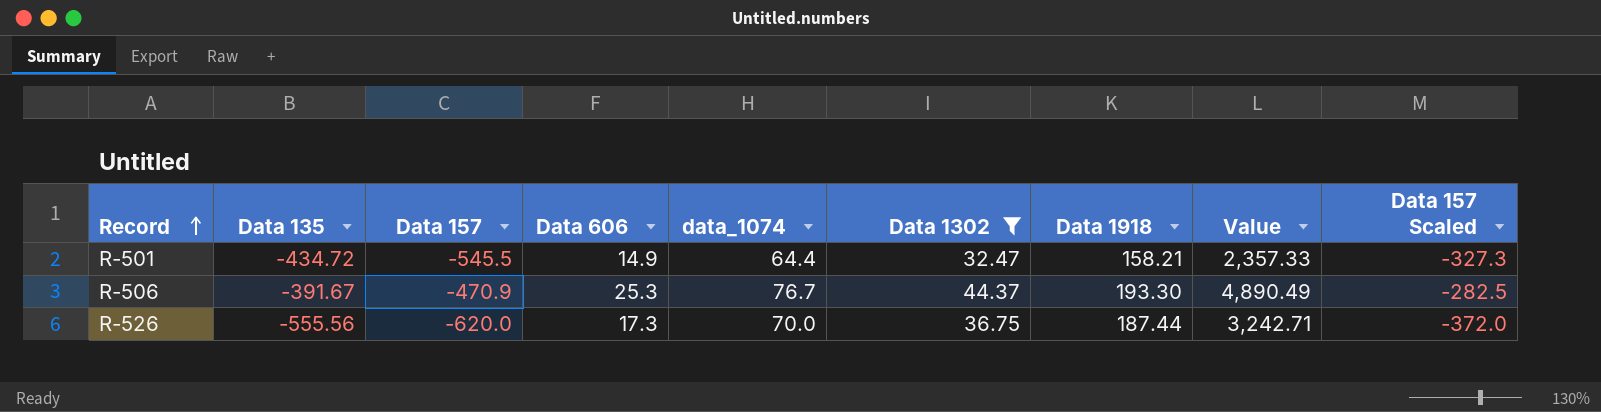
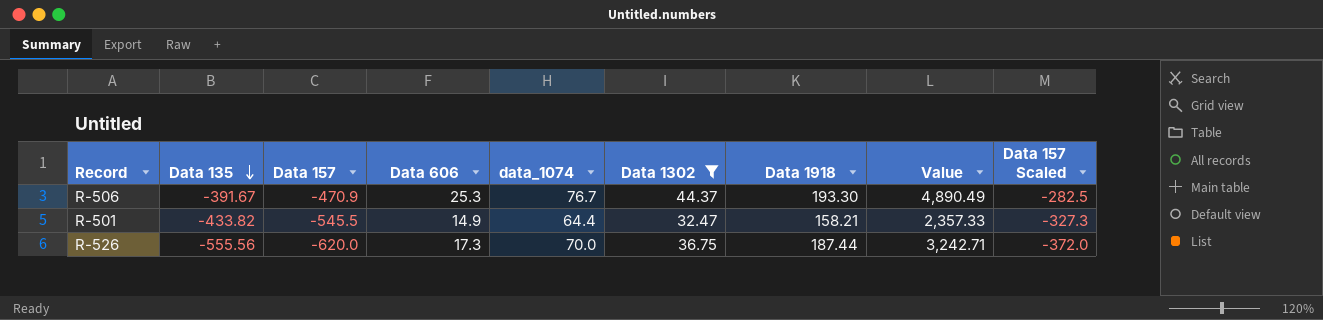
row order: Record ascending -> Data 135 descending
R-501 | Data 135: -434.72 -> -433.82

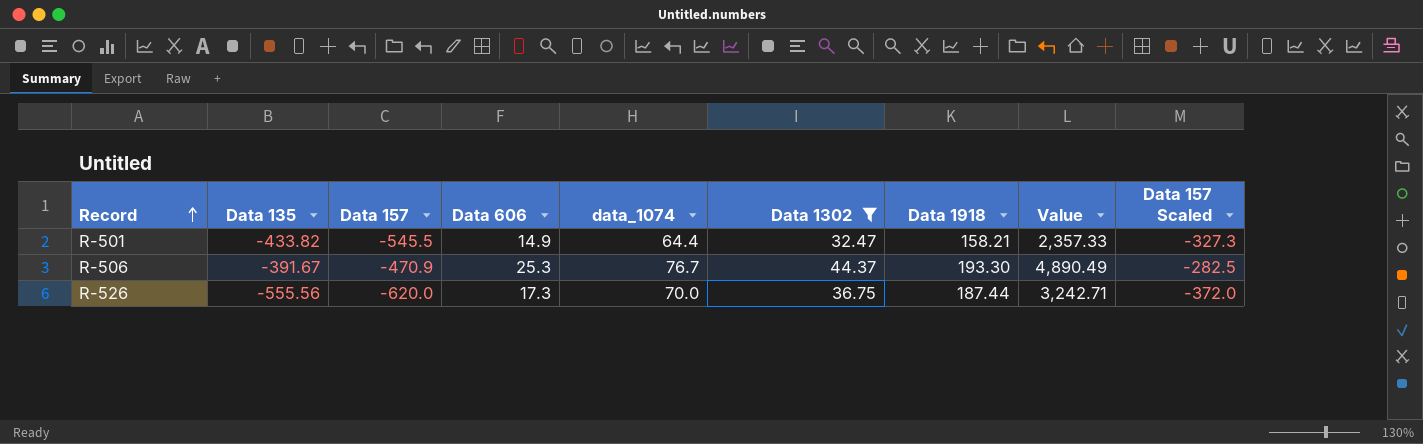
row order: Data 135 descending -> Record ascending

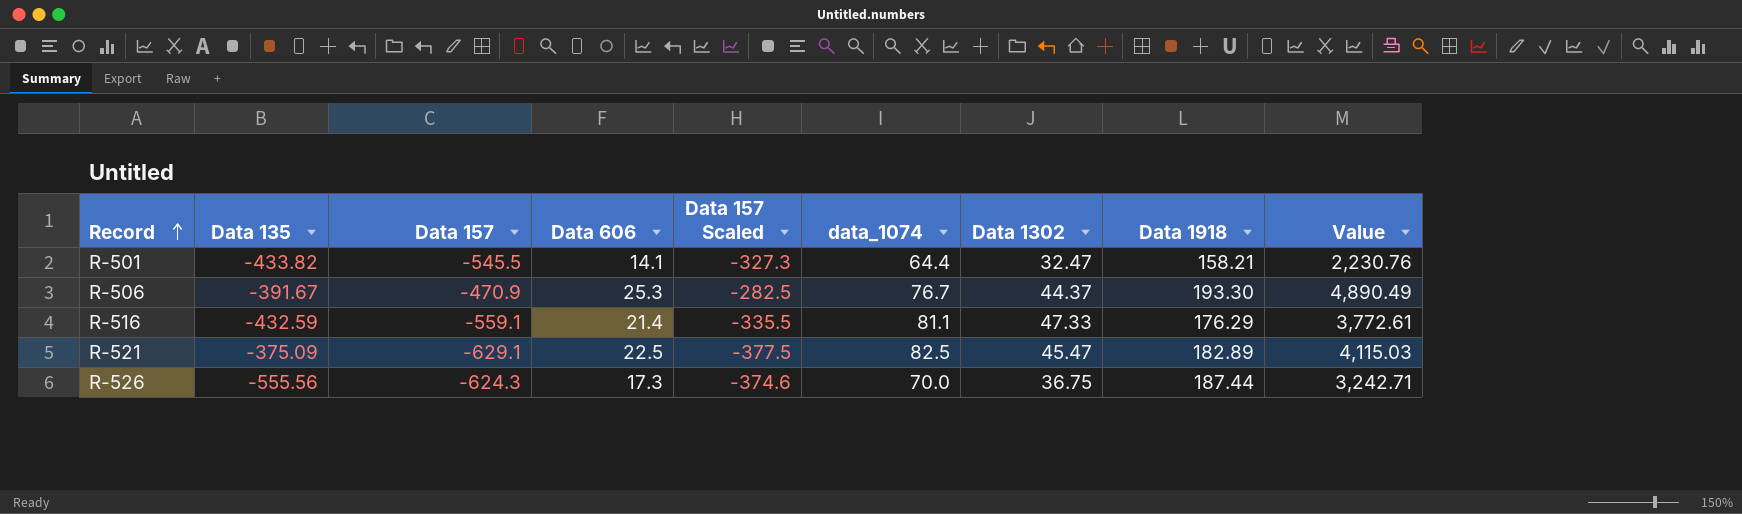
filter: Data 1302 <= 44.37 -> none
column Data 157 Scaled | position: 9 -> 5
R-501 | Data 606: 14.9 -> 14.1
R-501 | Value: 2,357.33 -> 2,230.76
R-526 | Data 157: -620.0 -> -624.3
R-526 | Data 157 Scaled: -372.0 -> -374.6

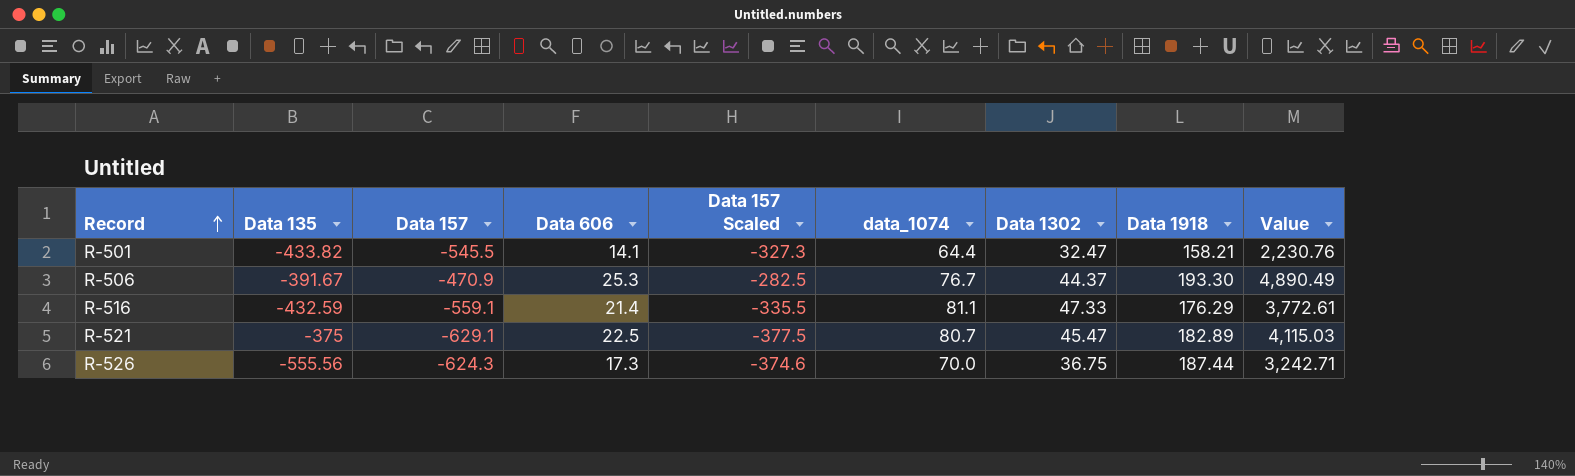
R-521 | Data 135: -375.09 -> -375
R-521 | data_1074: 82.5 -> 80.7

